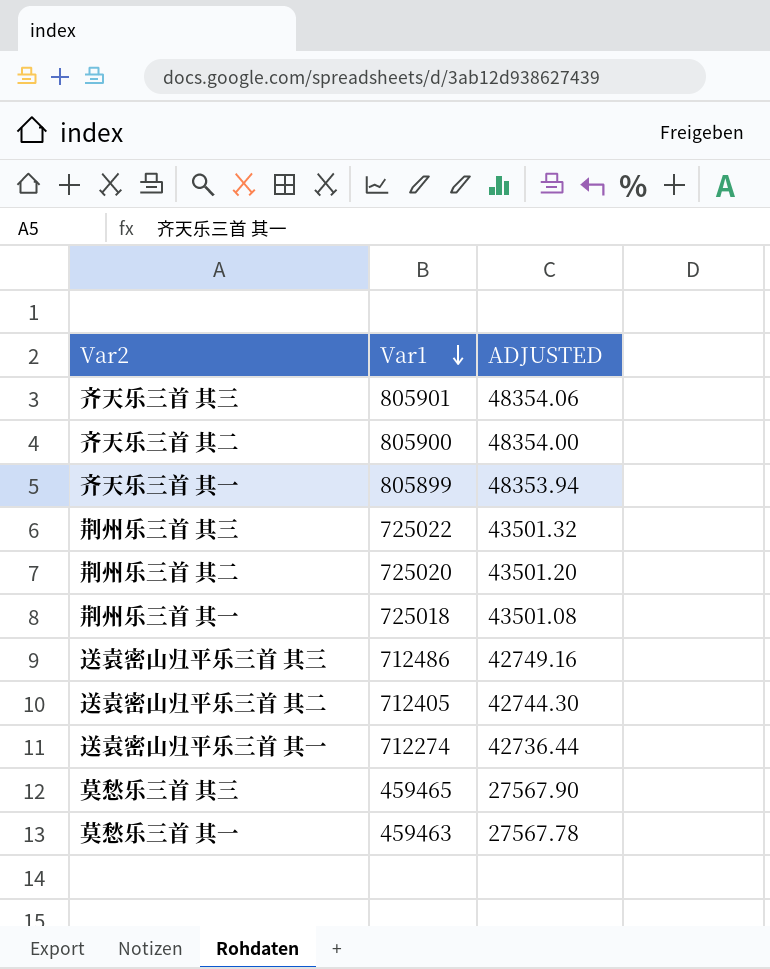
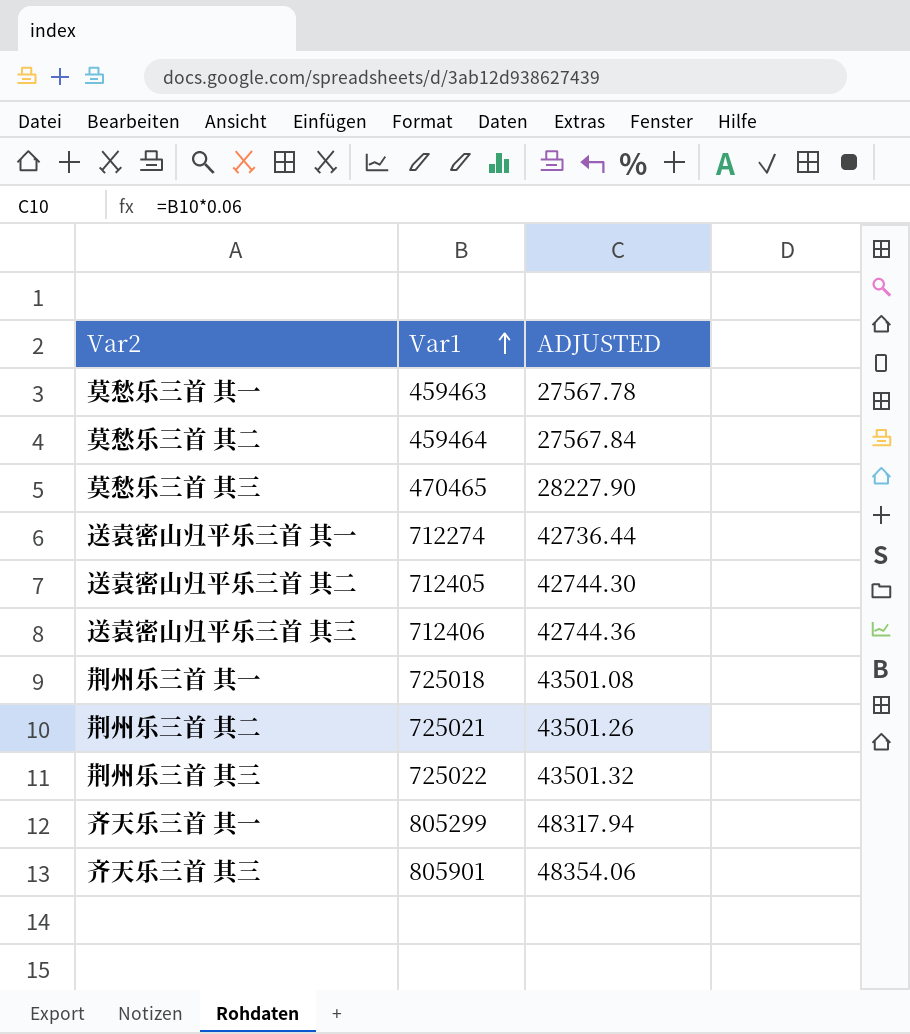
row order: Var1 descending -> Var1 ascending
row 齐天乐三首 其二: 805900 | 48354.00 -> none
row 莫愁乐三首 其二: none -> 459464 | 27567.84
莫愁乐三首 其三 | Var1: 459465 -> 470465
莫愁乐三首 其三 | ADJUSTED: 27567.90 -> 28227.90
送袁密山归平乐三首 其三 | Var1: 712486 -> 712406
送袁密山归平乐三首 其三 | ADJUSTED: 42749.16 -> 42744.36
荆州乐三首 其二 | Var1: 725020 -> 725021
荆州乐三首 其二 | ADJUSTED: 43501.20 -> 43501.26
齐天乐三首 其一 | Var1: 805899 -> 805299
齐天乐三首 其一 | ADJUSTED: 48353.94 -> 48317.94

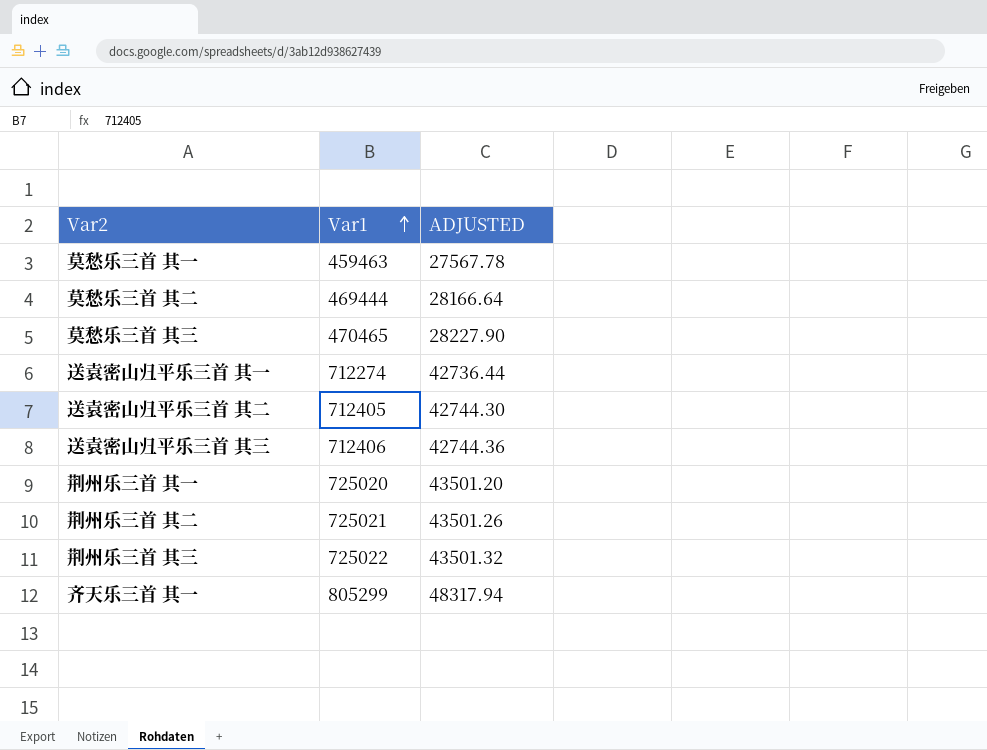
row 齐天乐三首 其三: 805901 | 48354.06 -> none
莫愁乐三首 其二 | Var1: 459464 -> 469444
莫愁乐三首 其二 | ADJUSTED: 27567.84 -> 28166.64
荆州乐三首 其一 | Var1: 725018 -> 725020
荆州乐三首 其一 | ADJUSTED: 43501.08 -> 43501.20

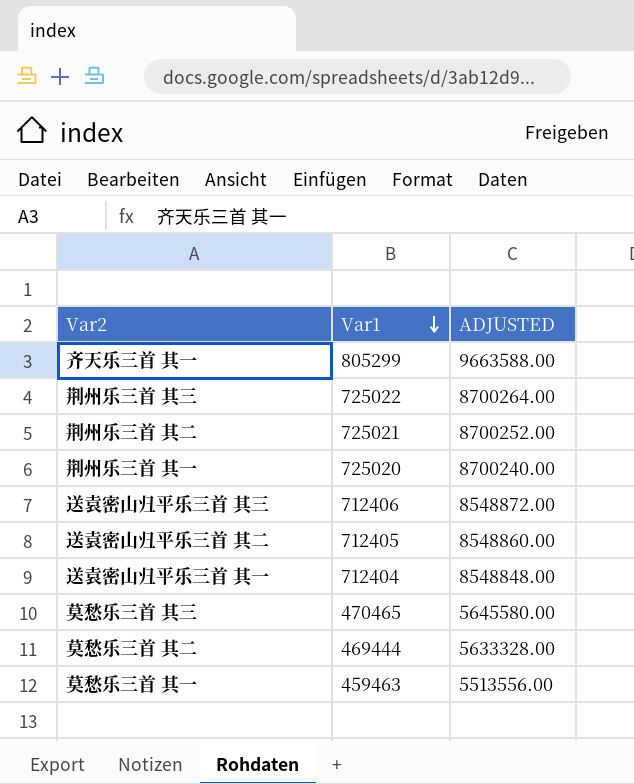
row order: Var1 ascending -> Var1 descending
column ADJUSTED | formula: [Var1] * 0.06 -> [Var1] * 12
送袁密山归平乐三首 其一 | Var1: 712274 -> 712404

